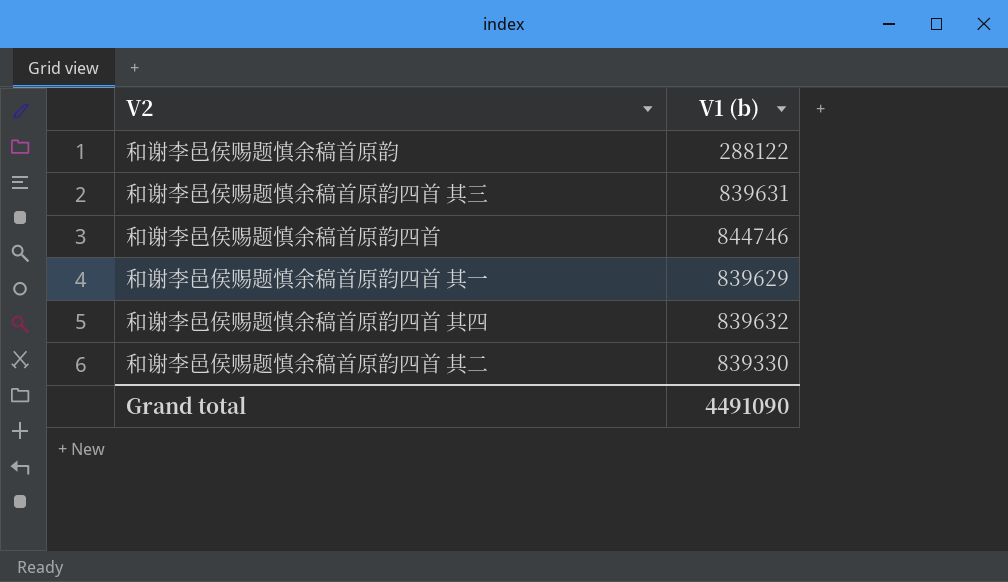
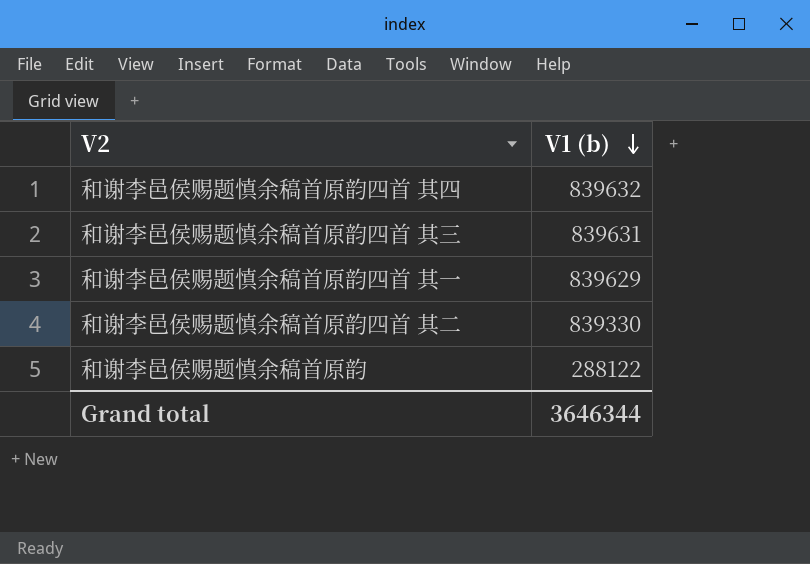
row order: none -> V1 (b) descending
row 和谢李邑侯赐题慎余稿首原韵四首: 844746 -> none
Grand total | V1 (b): 4491090 -> 3646344

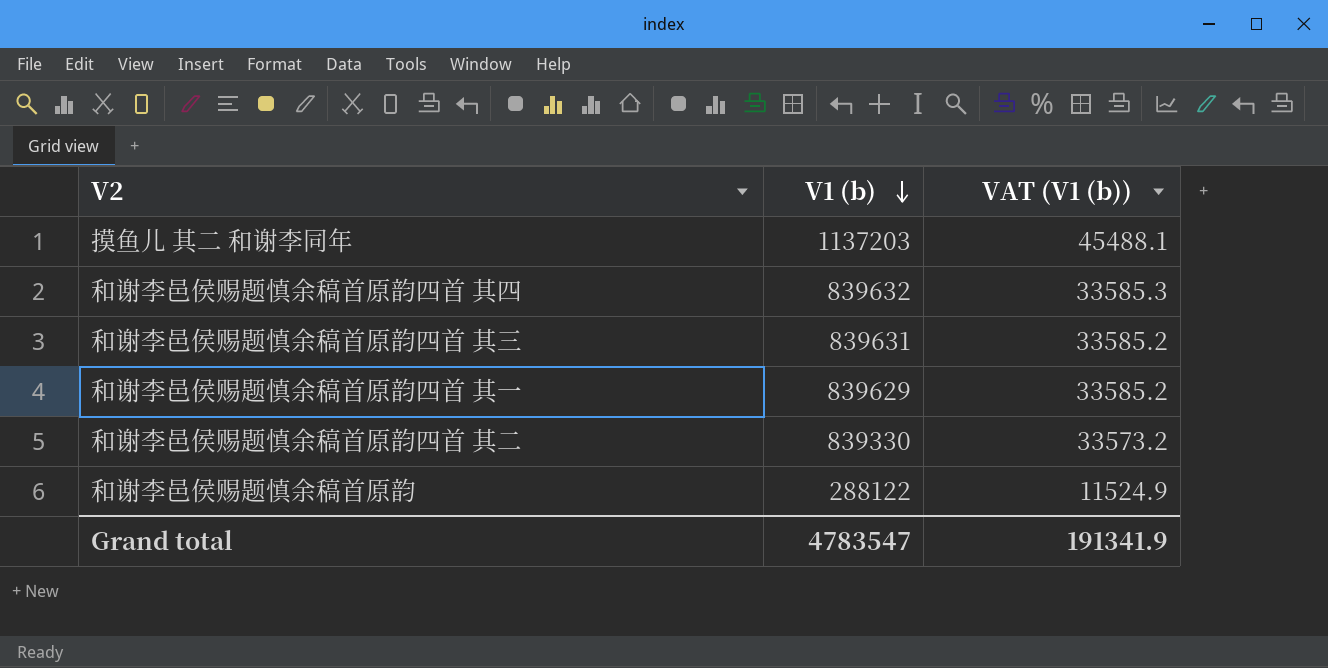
column VAT (V1 (b)) | formula: none -> [V1 (b)] * 0.04
row 摸鱼儿 其二 和谢李同年: none -> 1137203 | 45488.1
Grand total | V1 (b): 3646344 -> 4783547

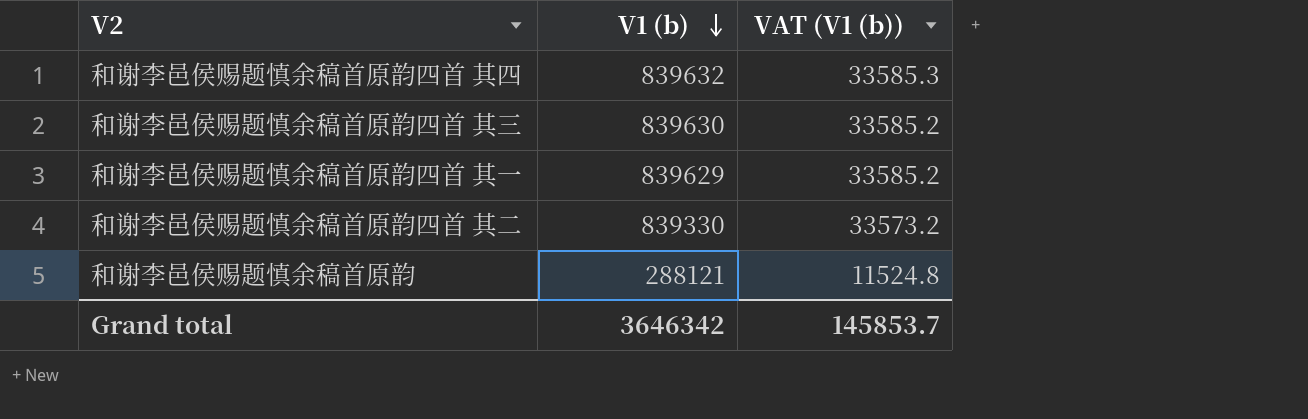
row 摸鱼儿 其二 和谢李同年: 1137203 | 45488.1 -> none
和谢李邑侯赐题慎余稿首原韵四首 其三 | V1 (b): 839631 -> 839630
和谢李邑侯赐题慎余稿首原韵 | V1 (b): 288122 -> 288121
和谢李邑侯赐题慎余稿首原韵 | VAT (V1 (b)): 11524.9 -> 11524.8
Grand total | V1 (b): 4783547 -> 3646342
Grand total | VAT (V1 (b)): 191341.9 -> 145853.7

